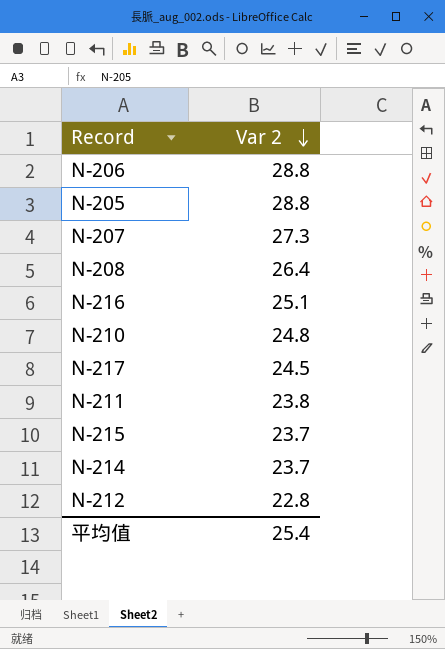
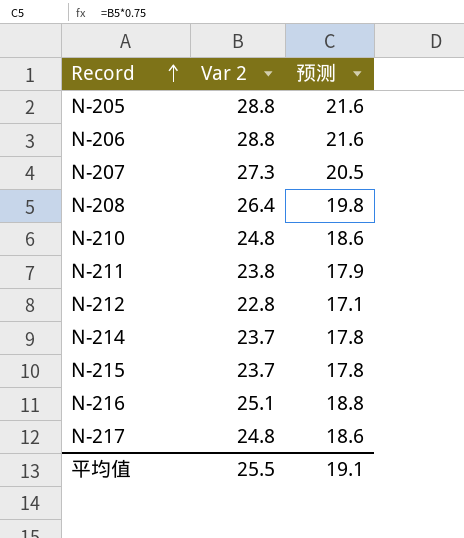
row order: Var 2 descending -> Record ascending
column 预测 | formula: none -> [Var 2] * 0.75
N-217 | Var 2: 24.5 -> 24.8
平均值 | Var 2: 25.4 -> 25.5

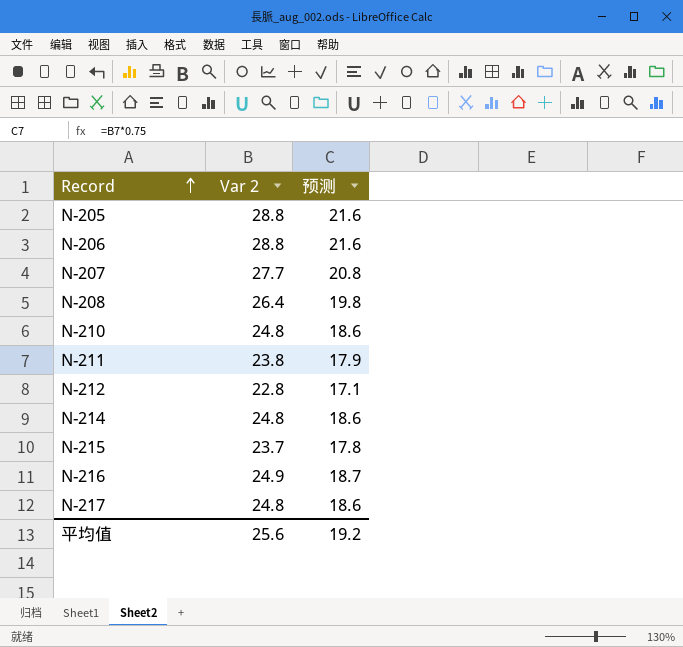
N-207 | Var 2: 27.3 -> 27.7
N-207 | 预测: 20.5 -> 20.8
N-214 | Var 2: 23.7 -> 24.8
N-214 | 预测: 17.8 -> 18.6
N-216 | Var 2: 25.1 -> 24.9
N-216 | 预测: 18.8 -> 18.7
平均值 | Var 2: 25.5 -> 25.6
平均值 | 预测: 19.1 -> 19.2

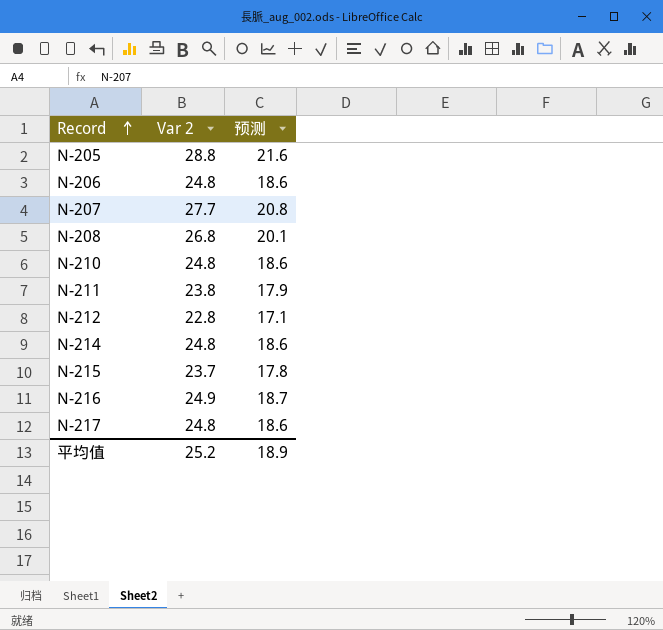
N-206 | Var 2: 28.8 -> 24.8
N-206 | 预测: 21.6 -> 18.6
N-208 | Var 2: 26.4 -> 26.8
N-208 | 预测: 19.8 -> 20.1
平均值 | Var 2: 25.6 -> 25.2
平均值 | 预测: 19.2 -> 18.9

